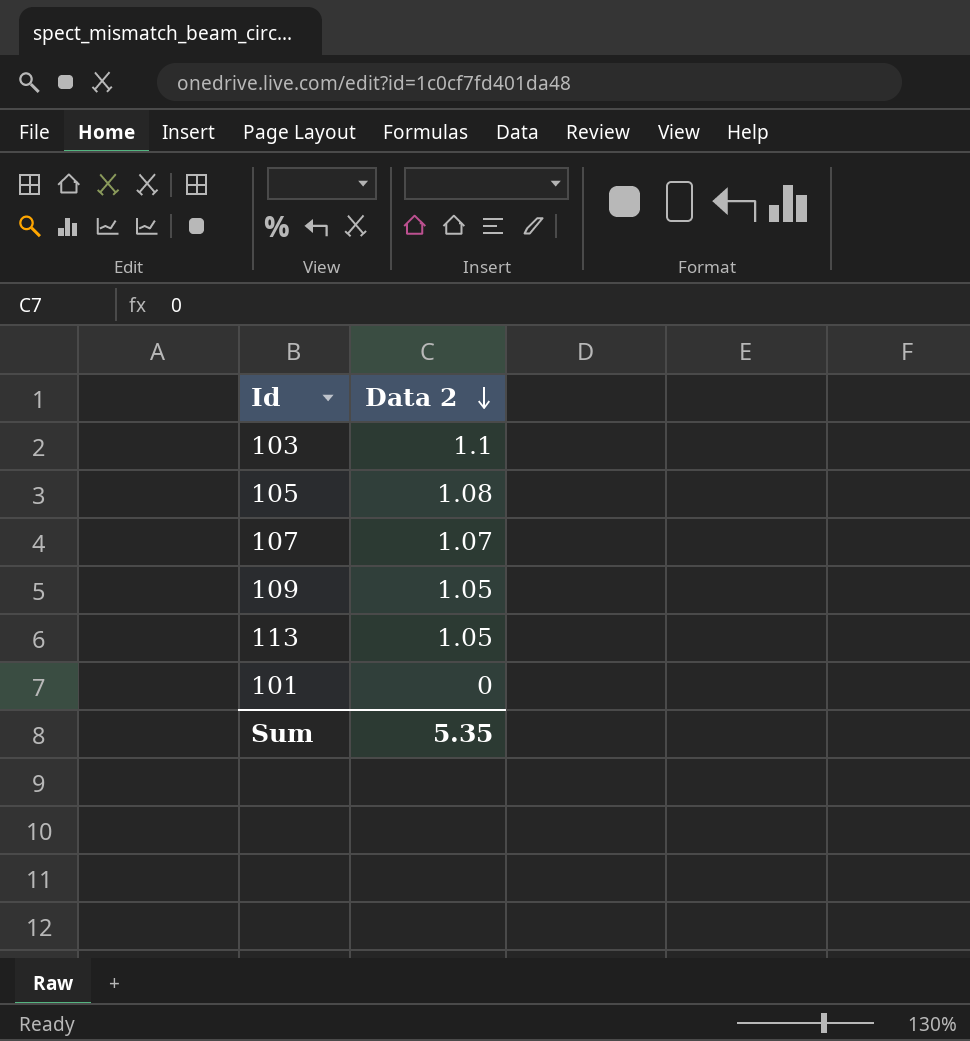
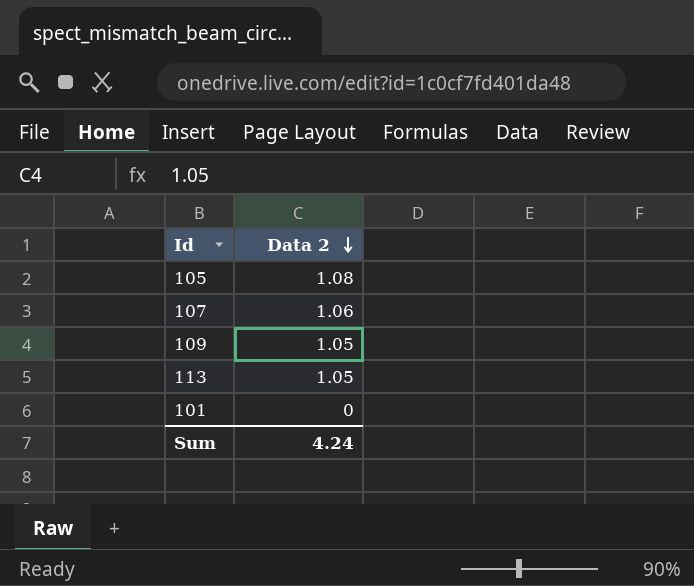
row 103: 1.1 -> none
107 | Data 2: 1.07 -> 1.06
Sum | Data 2: 5.35 -> 4.24

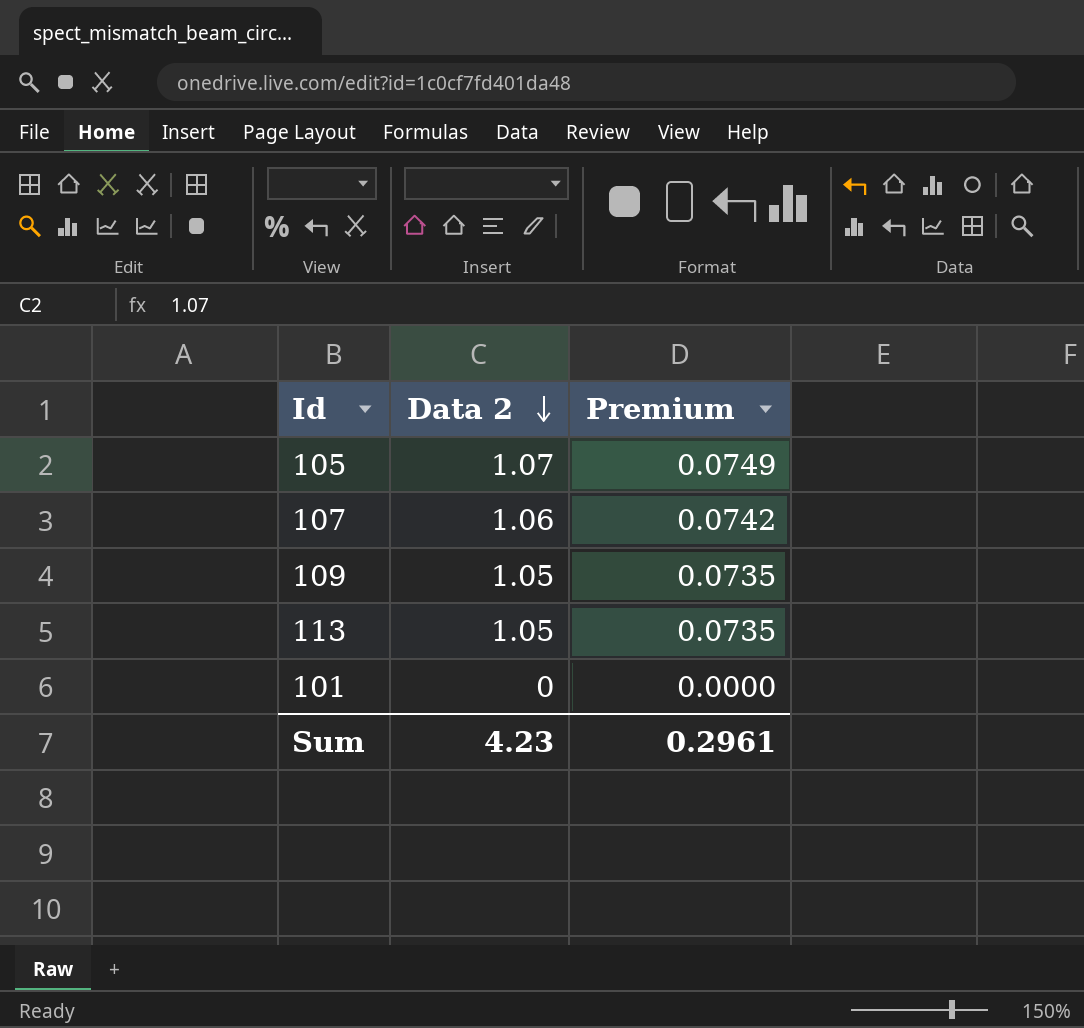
column Premium | formula: none -> [Data 2] * 0.07
105 | Data 2: 1.08 -> 1.07
Sum | Data 2: 4.24 -> 4.23

